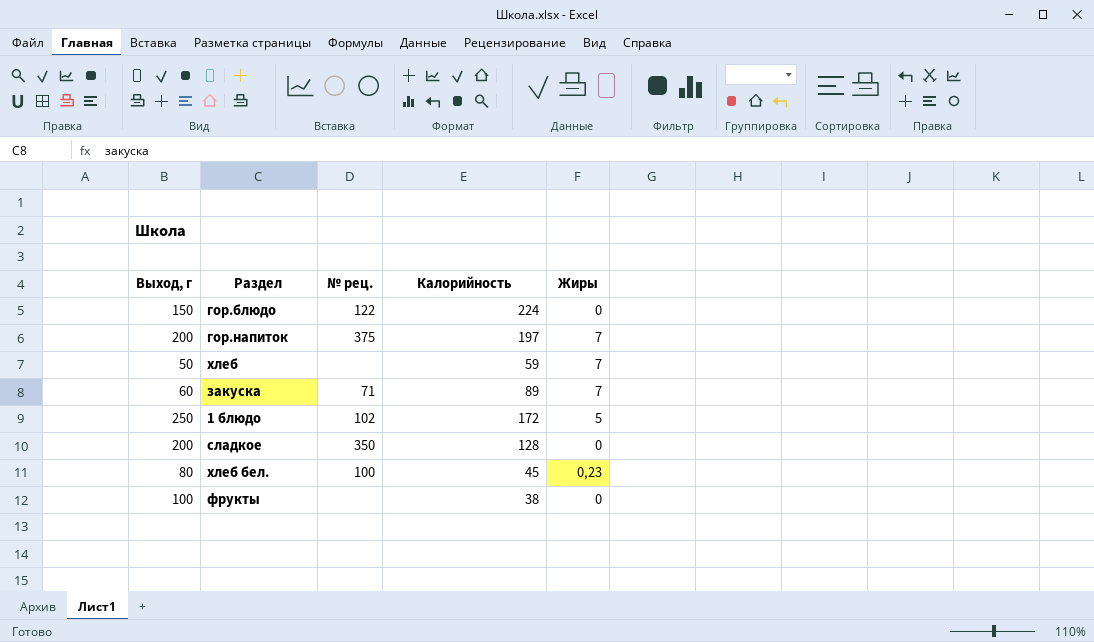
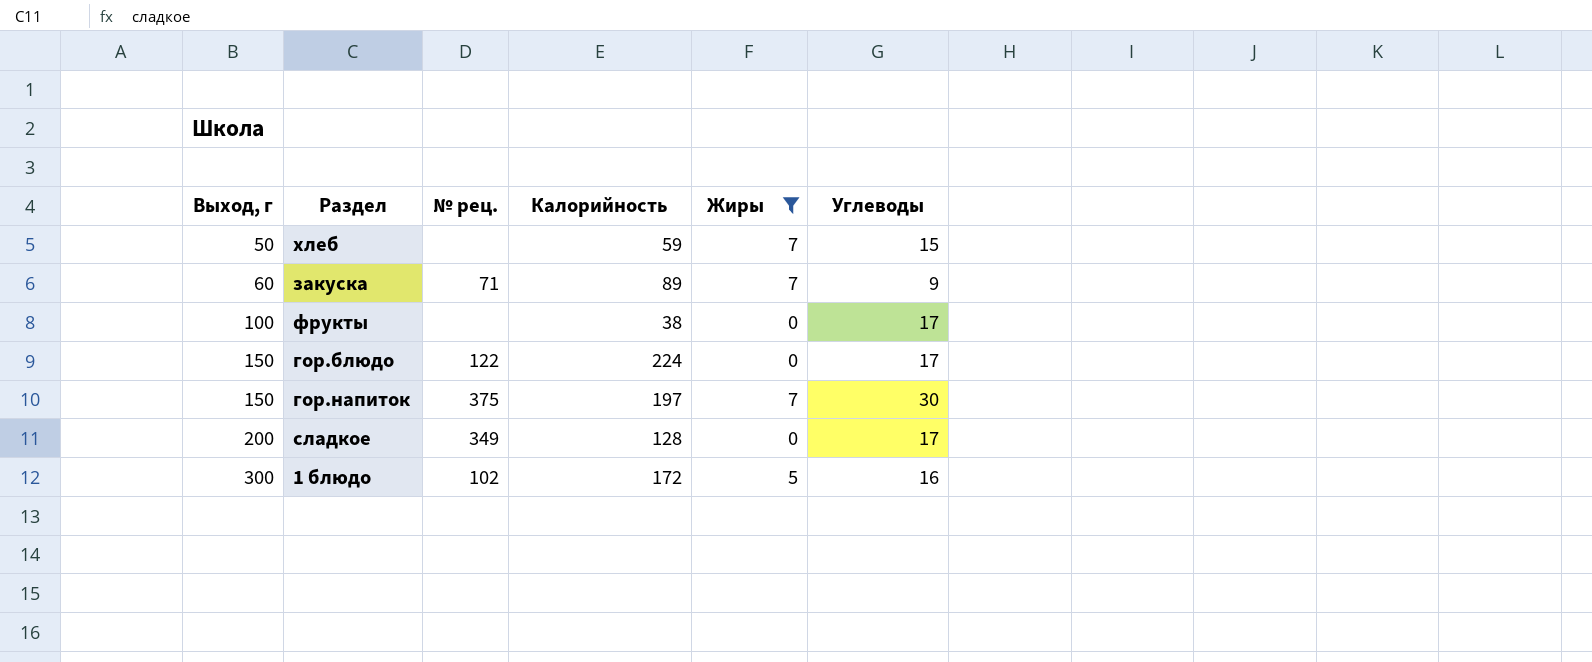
filter: none -> Жиры != 0,23
row order: none -> Выход, г ascending
column Углеводы | position: none -> 6
гор.напиток | Выход, г: 200 -> 150
сладкое | № рец.: 350 -> 349
1 блюдо | Выход, г: 250 -> 300

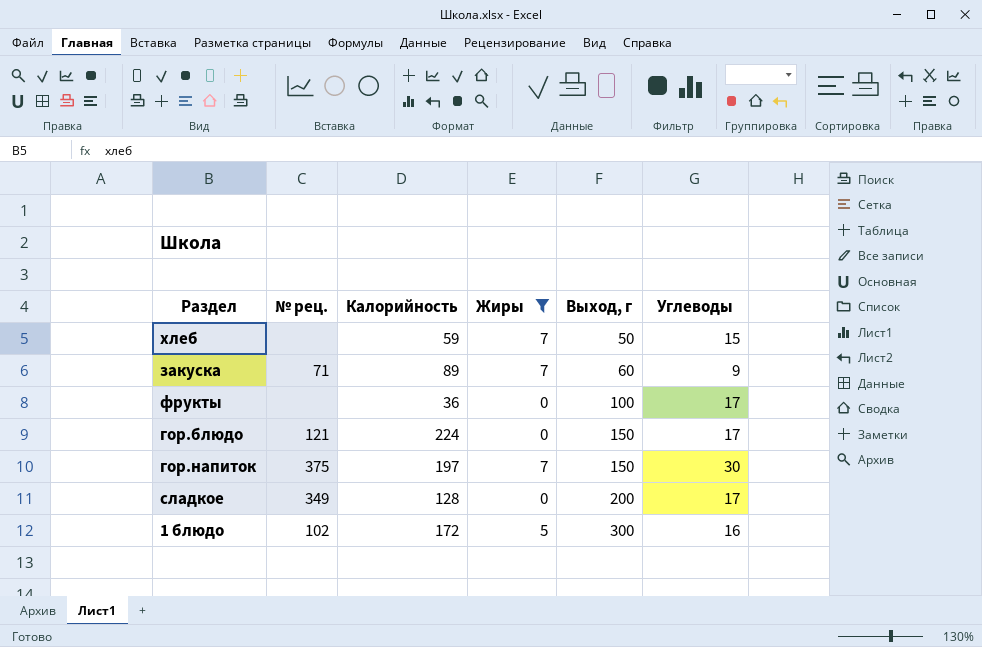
column Выход, г | position: 1 -> 5
фрукты | Калорийность: 38 -> 36
гор.блюдо | № рец.: 122 -> 121

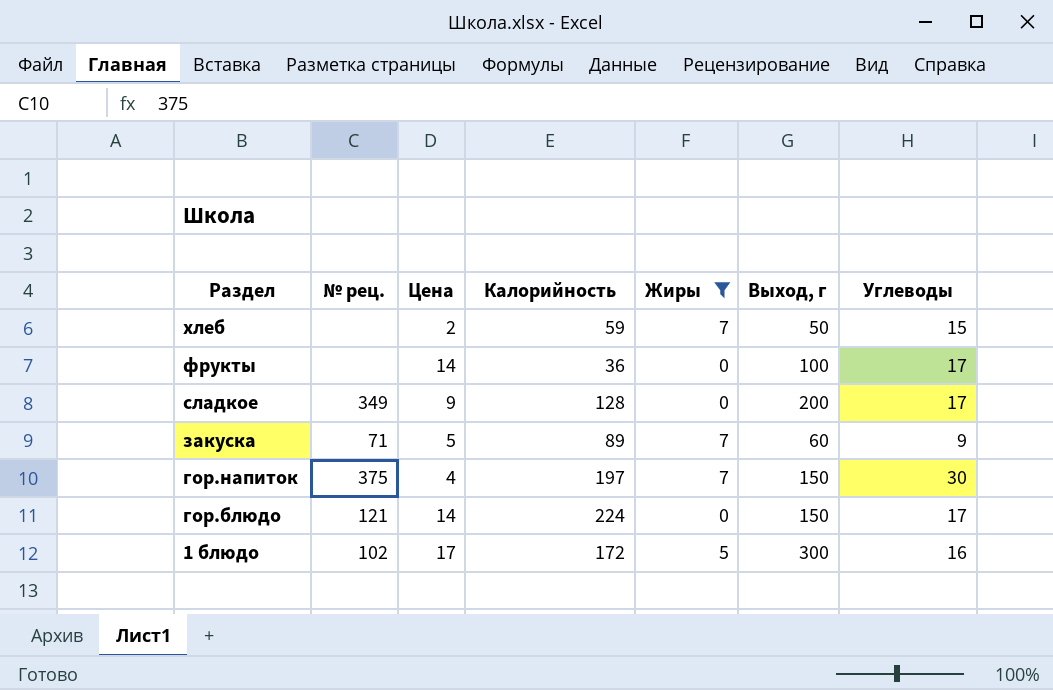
row order: Выход, г ascending -> Раздел descending
column Цена | position: none -> 3

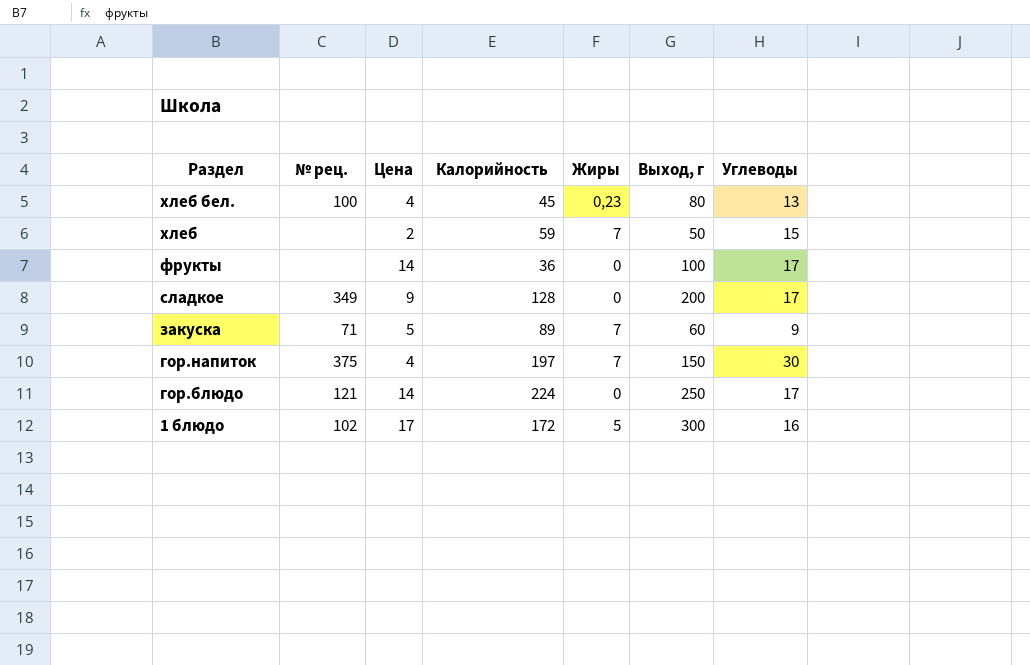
filter: Жиры != 0,23 -> none
гор.блюдо | Выход, г: 150 -> 250

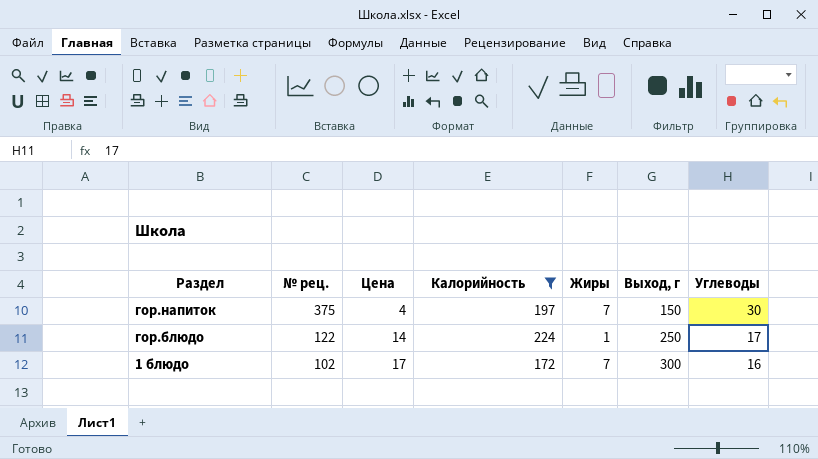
filter: none -> Калорийность >= 172
гор.блюдо | № рец.: 121 -> 122
гор.блюдо | Жиры: 0 -> 1
1 блюдо | Жиры: 5 -> 7

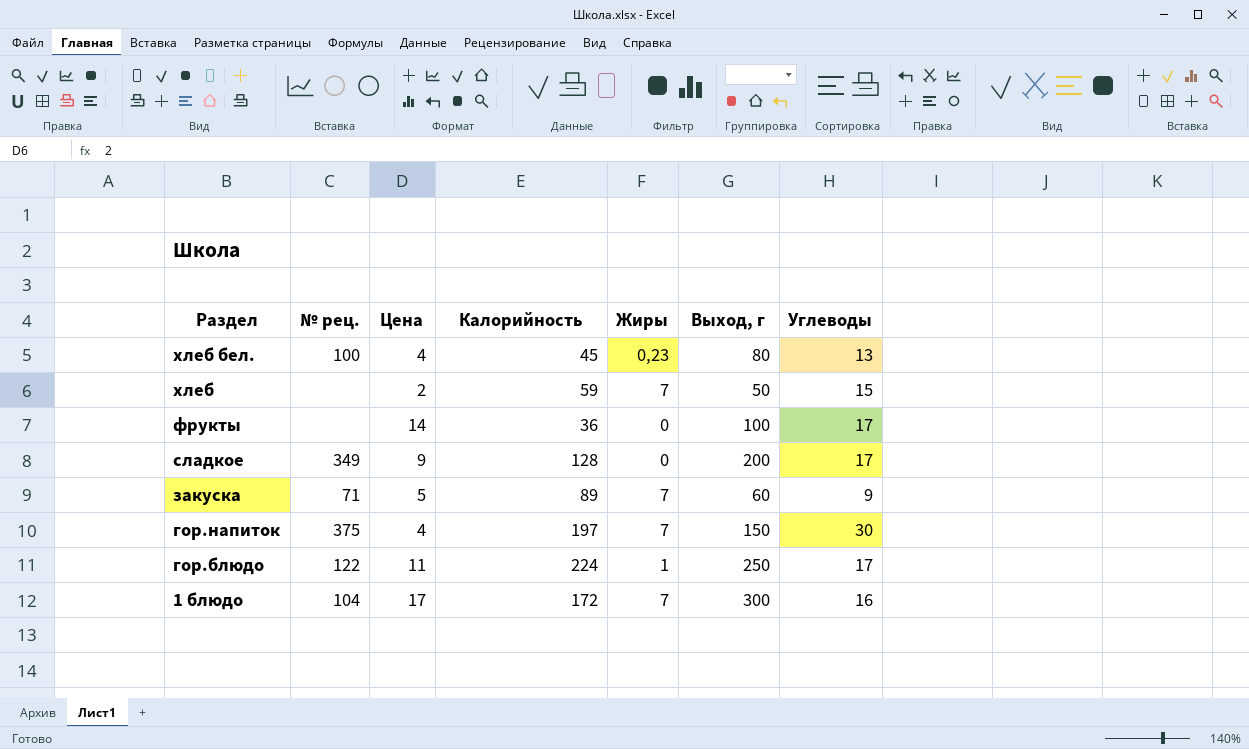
filter: Калорийность >= 172 -> none
гор.блюдо | Цена: 14 -> 11
1 блюдо | № рец.: 102 -> 104

